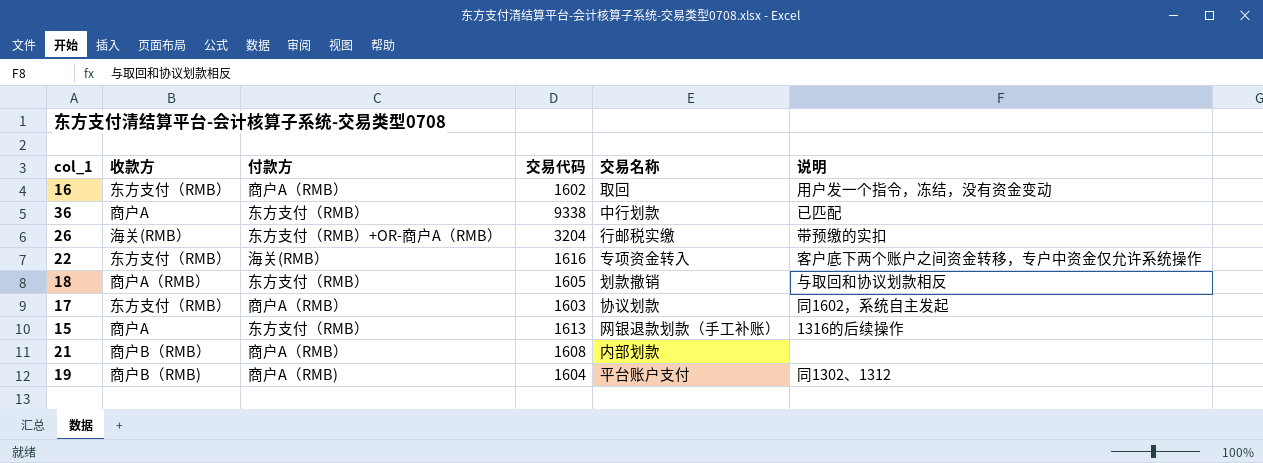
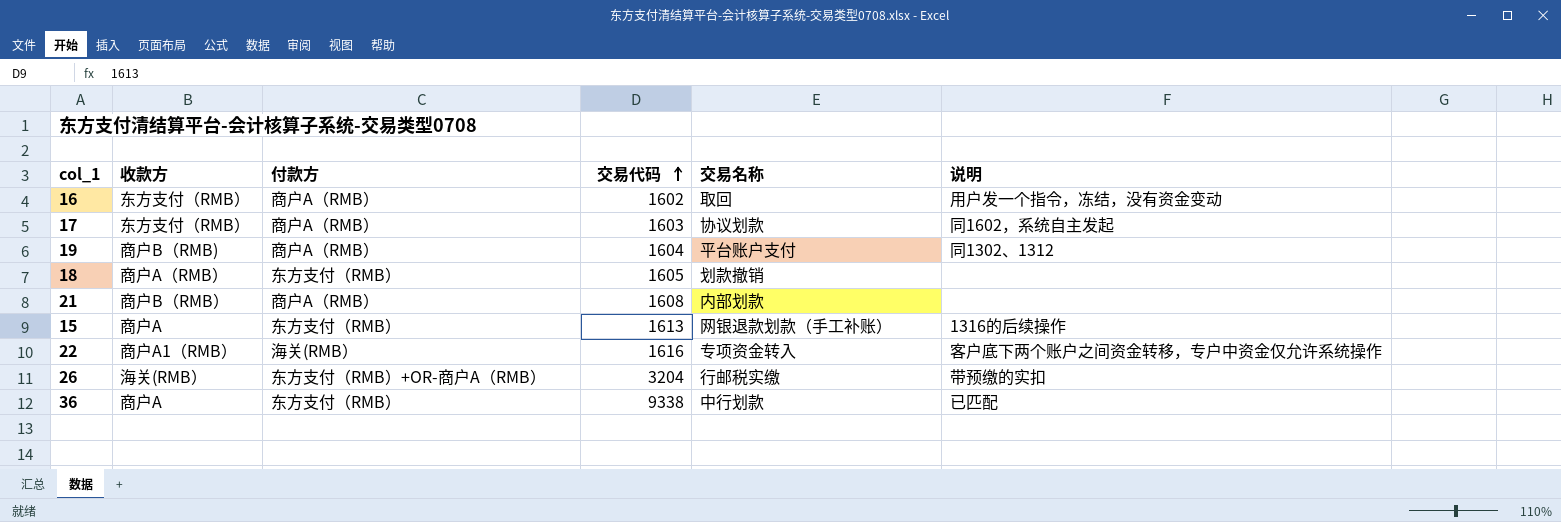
row order: none -> 交易代码 ascending
19 | 付款方: 商户A（RMB) -> 商户A（RMB）
18 | 说明: 与取回和协议划款相反 -> none
22 | 收款方: 东方支付（RMB） -> 商户A1（RMB）

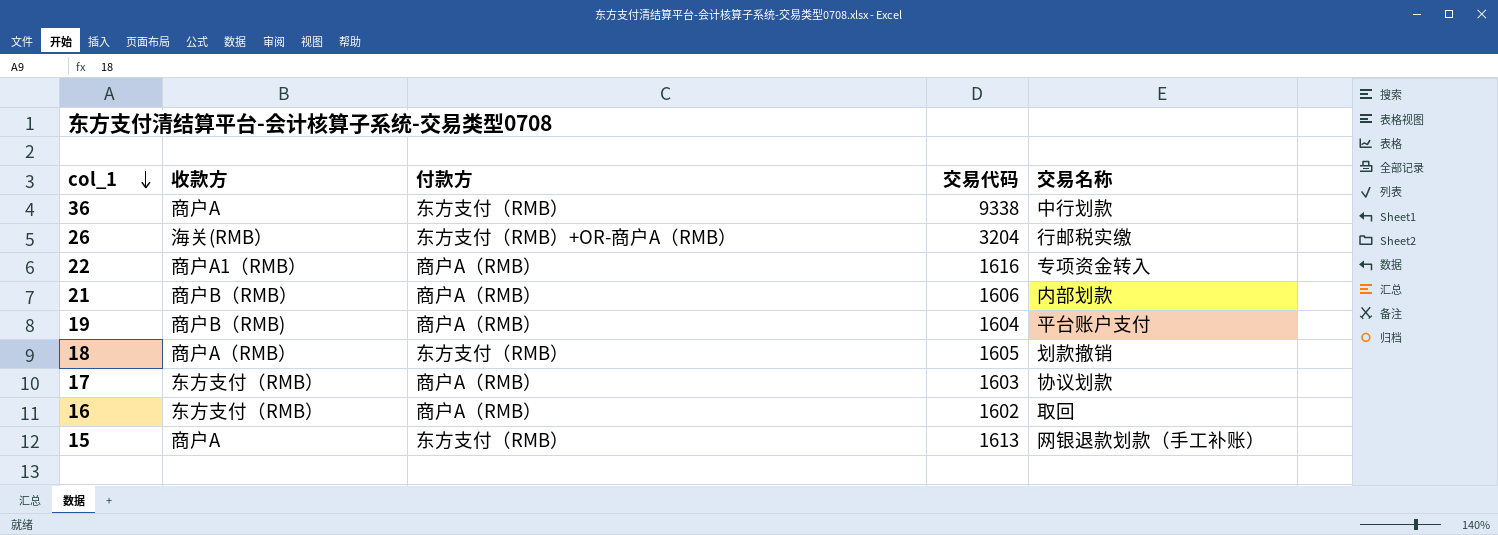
row order: 交易代码 ascending -> col_1 descending
column 说明 | position: 6 -> none
22 | 付款方: 海关(RMB） -> 商户A（RMB）
21 | 交易代码: 1608 -> 1606

